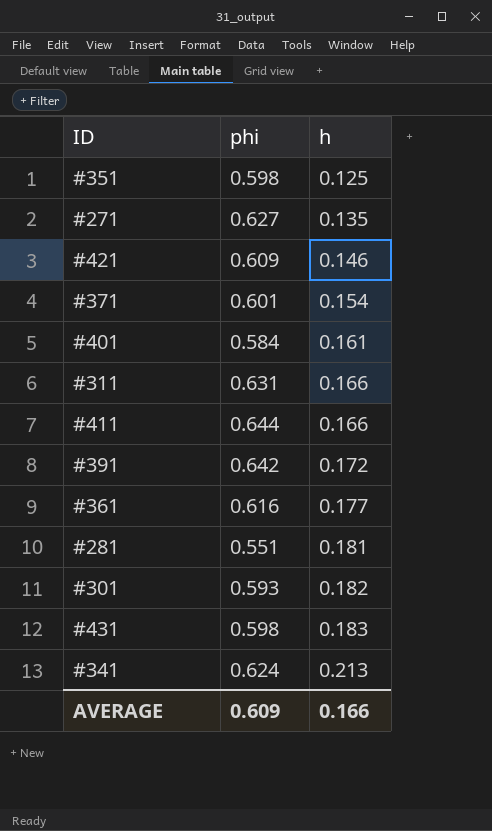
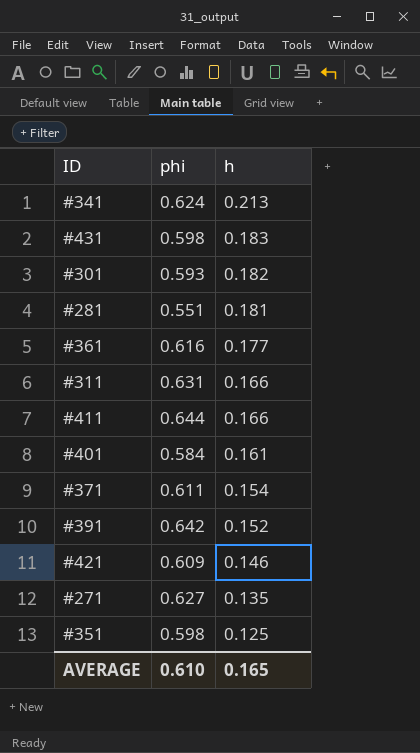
row order: h ascending -> h descending
#371 | phi: 0.601 -> 0.611
#391 | h: 0.172 -> 0.152
AVERAGE | phi: 0.609 -> 0.610
AVERAGE | h: 0.166 -> 0.165

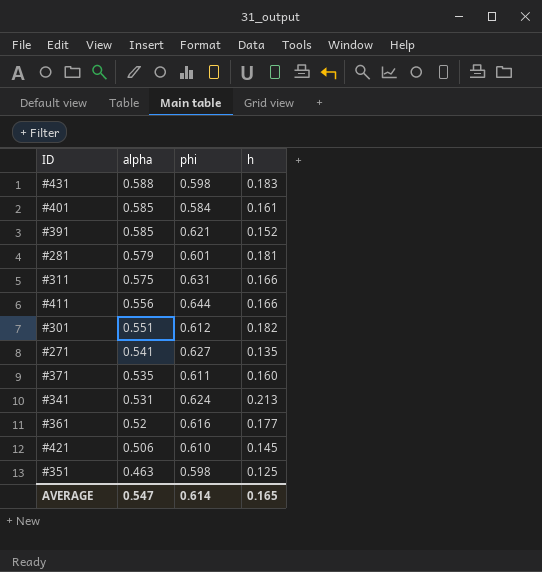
row order: h descending -> alpha descending
column alpha | position: none -> 2
#391 | phi: 0.642 -> 0.621
#281 | phi: 0.551 -> 0.601
#301 | phi: 0.593 -> 0.612
#371 | h: 0.154 -> 0.160
#421 | phi: 0.609 -> 0.610
#421 | h: 0.146 -> 0.145
AVERAGE | phi: 0.610 -> 0.614

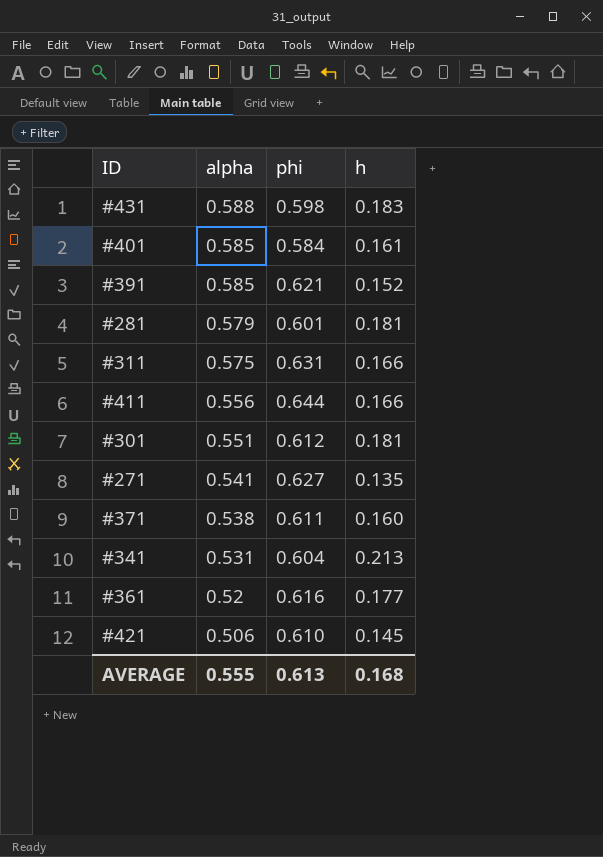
row #351: 0.463 | 0.598 | 0.125 -> none
#301 | h: 0.182 -> 0.181
#371 | alpha: 0.535 -> 0.538
#341 | phi: 0.624 -> 0.604
AVERAGE | alpha: 0.547 -> 0.555
AVERAGE | phi: 0.614 -> 0.613
AVERAGE | h: 0.165 -> 0.168

